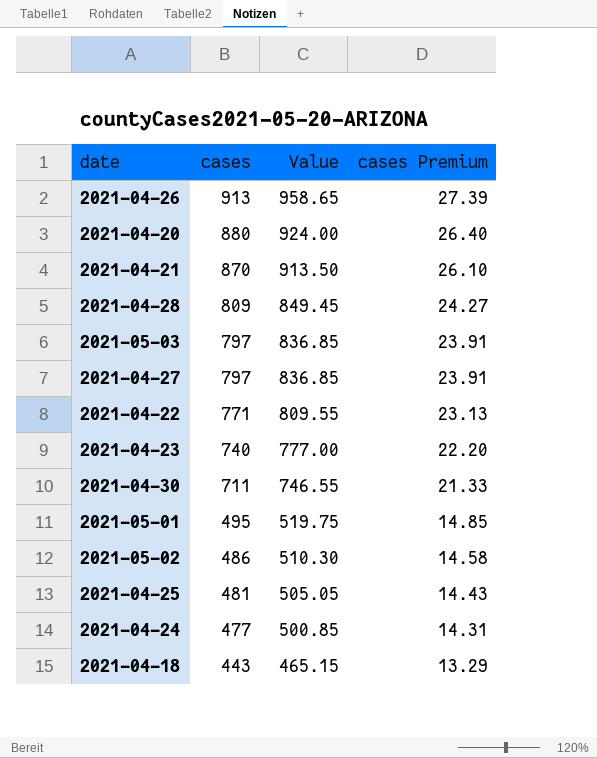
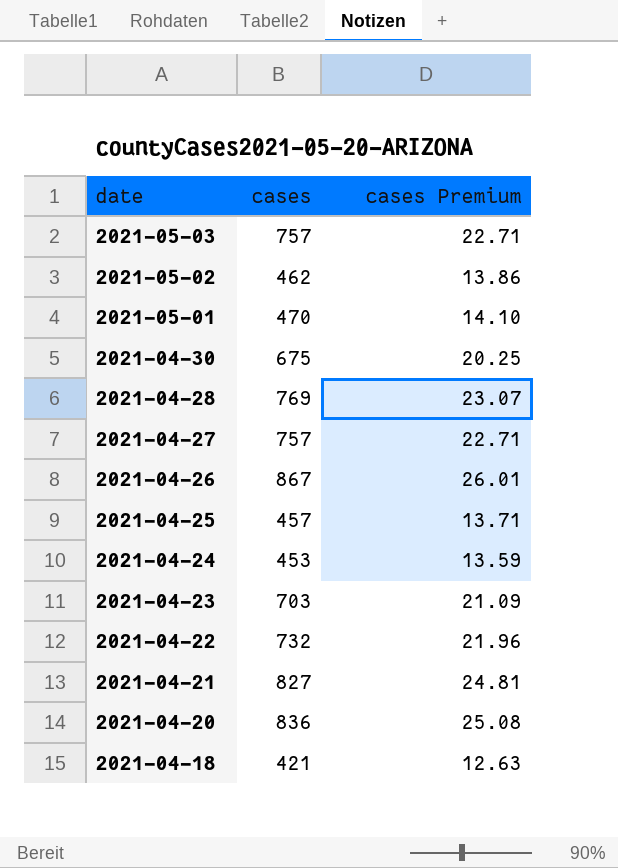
row order: cases descending -> date descending
column Value | formula: [cases] * 1.05 -> none
2021-05-03 | cases: 797 -> 757
2021-05-03 | cases Premium: 23.91 -> 22.71
2021-05-02 | cases: 486 -> 462
2021-05-02 | cases Premium: 14.58 -> 13.86
2021-05-01 | cases: 495 -> 470
2021-05-01 | cases Premium: 14.85 -> 14.10
2021-04-30 | cases: 711 -> 675
2021-04-30 | cases Premium: 21.33 -> 20.25
2021-04-28 | cases: 809 -> 769
2021-04-28 | cases Premium: 24.27 -> 23.07
2021-04-27 | cases: 797 -> 757
2021-04-27 | cases Premium: 23.91 -> 22.71
2021-04-26 | cases: 913 -> 867
2021-04-26 | cases Premium: 27.39 -> 26.01
2021-04-25 | cases: 481 -> 457
2021-04-25 | cases Premium: 14.43 -> 13.71
2021-04-24 | cases: 477 -> 453
2021-04-24 | cases Premium: 14.31 -> 13.59
2021-04-23 | cases: 740 -> 703
2021-04-23 | cases Premium: 22.20 -> 21.09
2021-04-22 | cases: 771 -> 732
2021-04-22 | cases Premium: 23.13 -> 21.96
2021-04-21 | cases: 870 -> 827
2021-04-21 | cases Premium: 26.10 -> 24.81
2021-04-20 | cases: 880 -> 836
2021-04-20 | cases Premium: 26.40 -> 25.08
2021-04-18 | cases: 443 -> 421
2021-04-18 | cases Premium: 13.29 -> 12.63

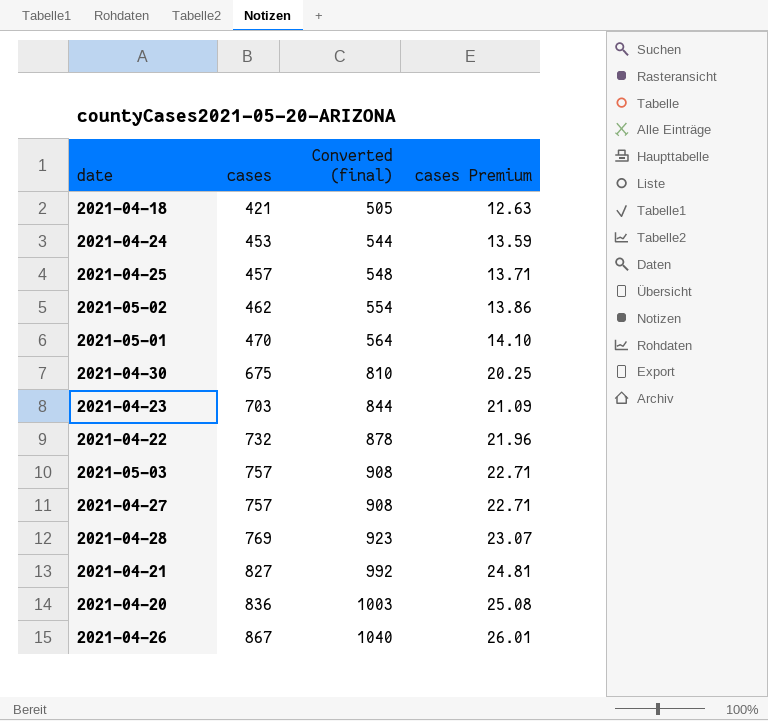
row order: date descending -> cases ascending
column Converted (final) | formula: none -> [cases] * 1.2

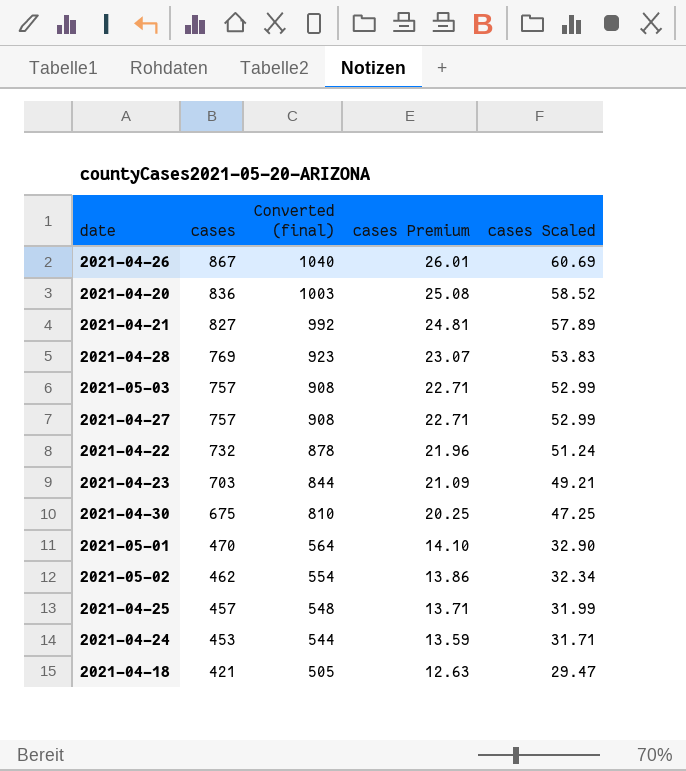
row order: cases ascending -> cases descending
column cases Scaled | formula: none -> [cases] * 0.07

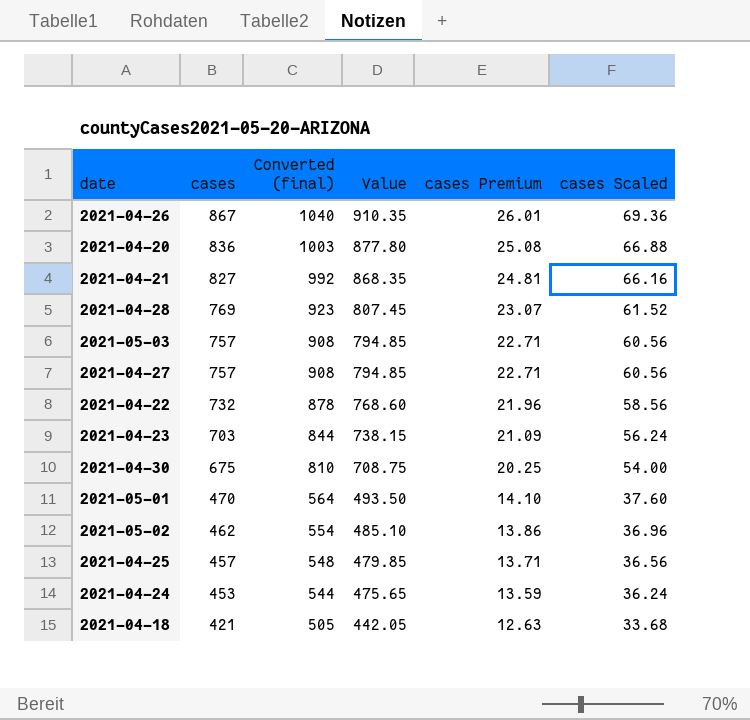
column Value | formula: none -> [cases] * 1.05
column cases Scaled | formula: [cases] * 0.07 -> [cases] * 0.08

